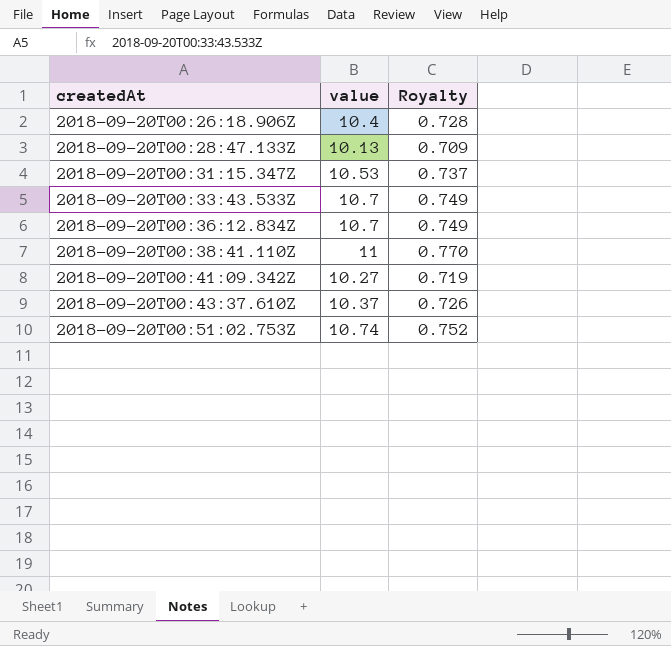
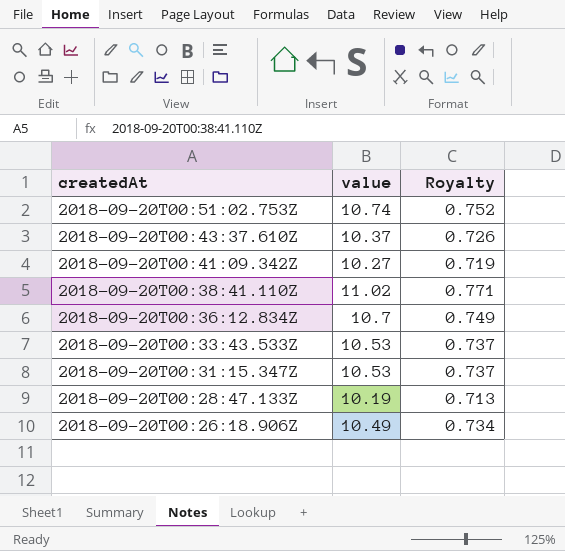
row order: createdAt ascending -> createdAt descending
2018-09-20T00:38:41.110Z | value: 11 -> 11.02
2018-09-20T00:38:41.110Z | Royalty: 0.770 -> 0.771
2018-09-20T00:33:43.533Z | value: 10.7 -> 10.53
2018-09-20T00:33:43.533Z | Royalty: 0.749 -> 0.737
2018-09-20T00:28:47.133Z | value: 10.13 -> 10.19
2018-09-20T00:28:47.133Z | Royalty: 0.709 -> 0.713
2018-09-20T00:26:18.906Z | value: 10.4 -> 10.49
2018-09-20T00:26:18.906Z | Royalty: 0.728 -> 0.734

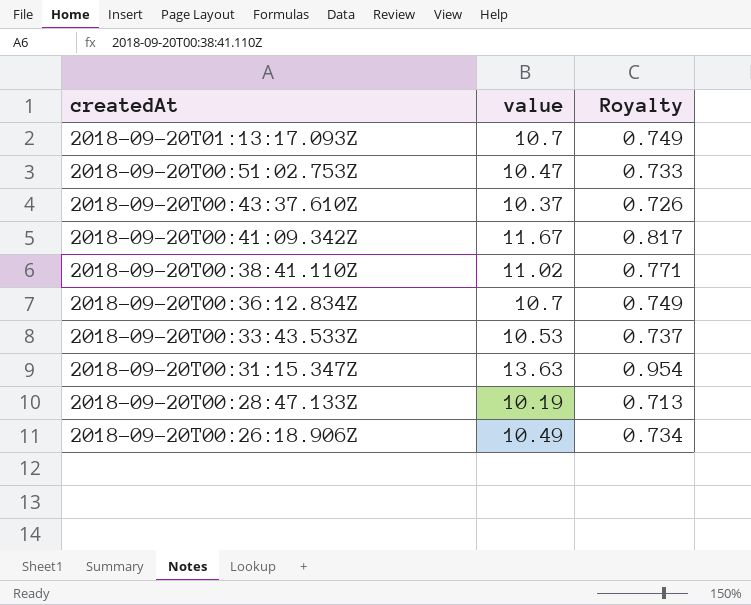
row 2018-09-20T01:13:17.093Z: none -> 10.7 | 0.749
2018-09-20T00:51:02.753Z | value: 10.74 -> 10.47
2018-09-20T00:51:02.753Z | Royalty: 0.752 -> 0.733
2018-09-20T00:41:09.342Z | value: 10.27 -> 11.67
2018-09-20T00:41:09.342Z | Royalty: 0.719 -> 0.817
2018-09-20T00:31:15.347Z | value: 10.53 -> 13.63
2018-09-20T00:31:15.347Z | Royalty: 0.737 -> 0.954

